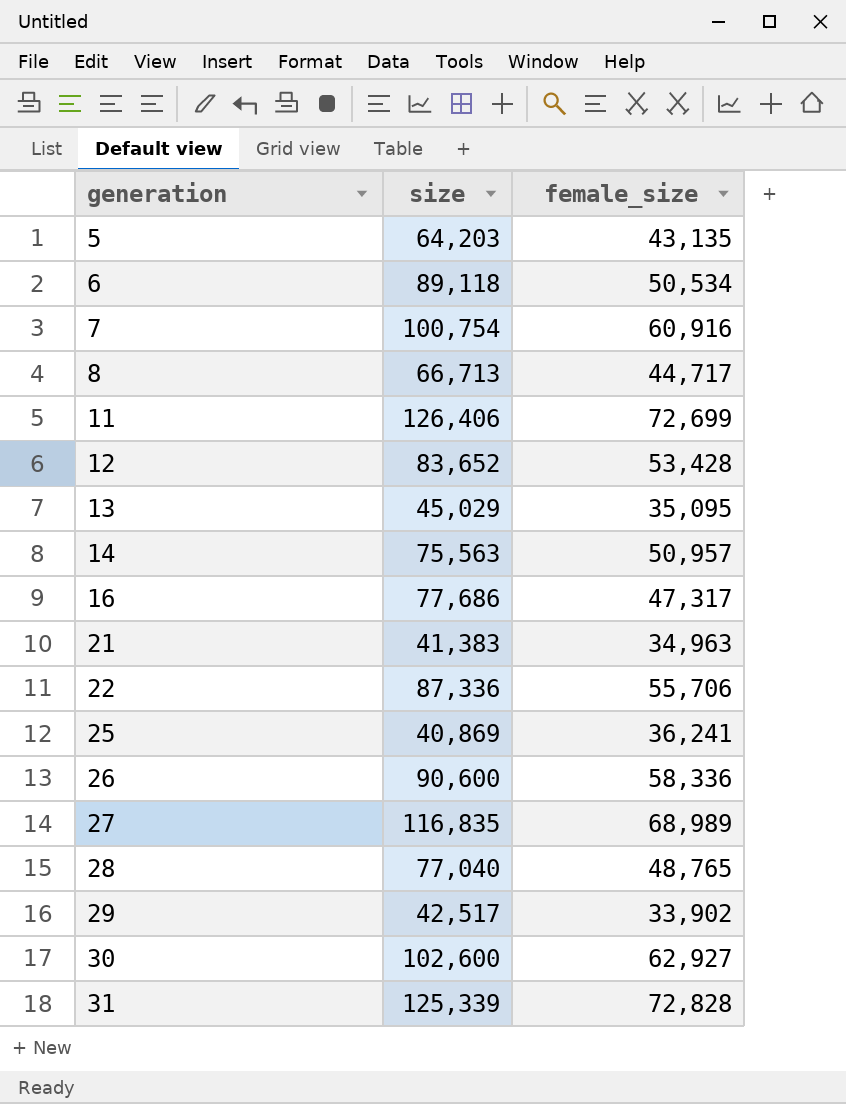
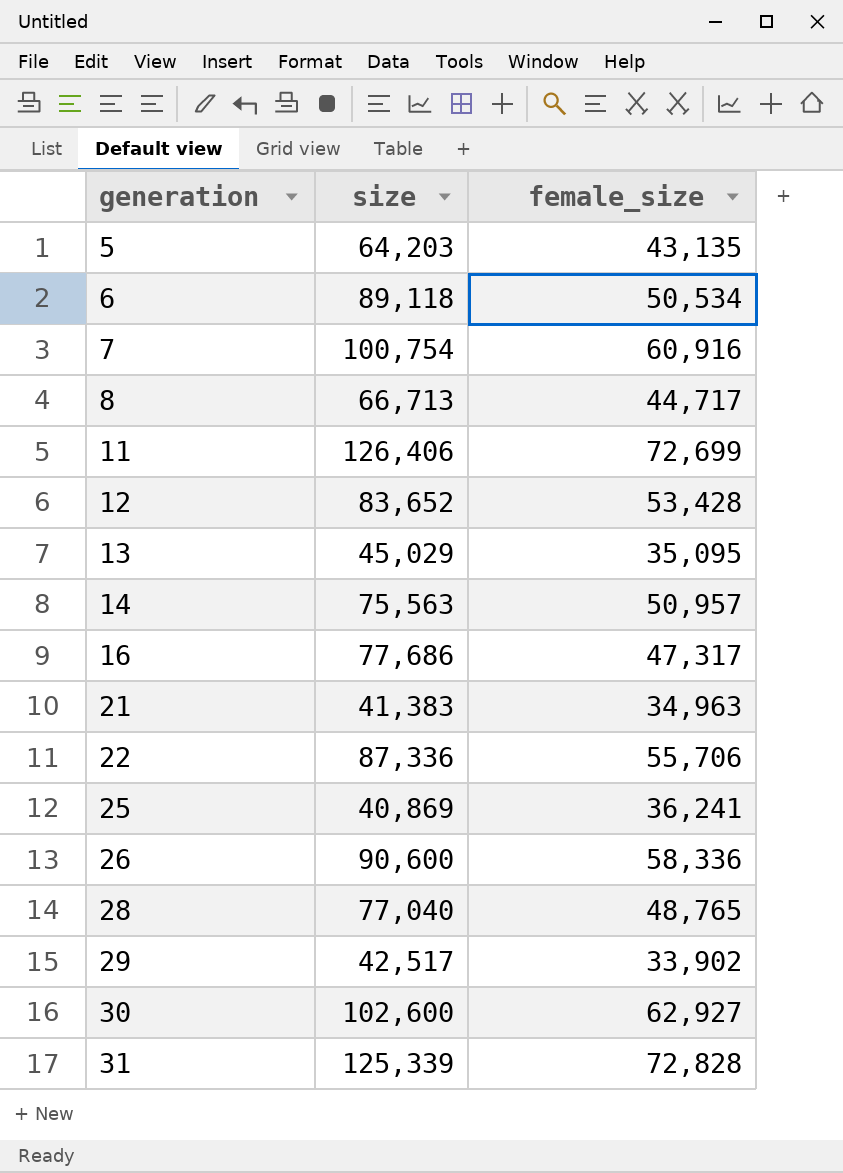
row 27: 116,835 | 68,989 -> none

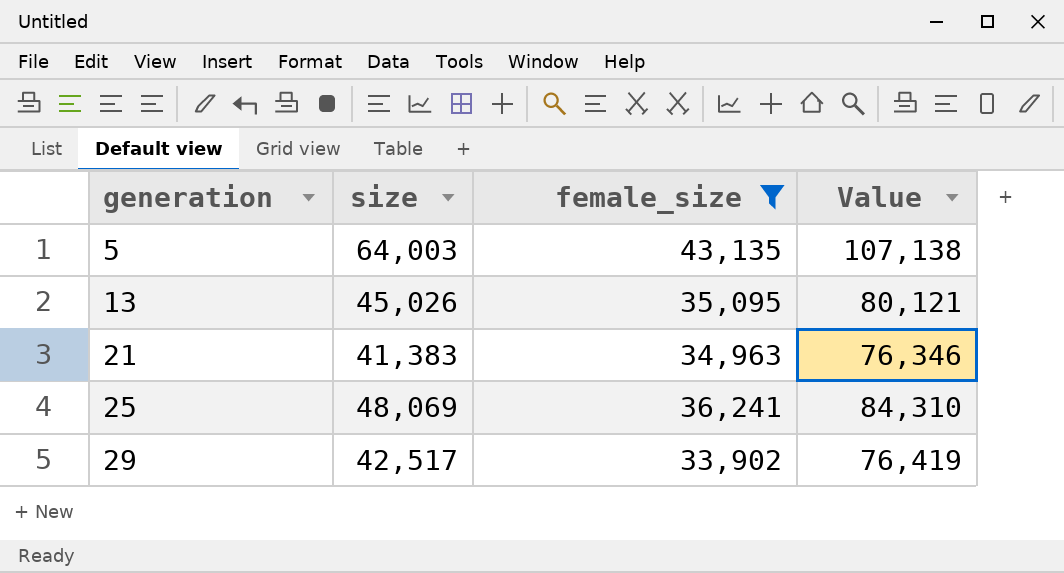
filter: none -> female_size <= 43,135
column Value | formula: none -> [size] + [female_size]
5 | size: 64,203 -> 64,003
13 | size: 45,029 -> 45,026
25 | size: 40,869 -> 48,069

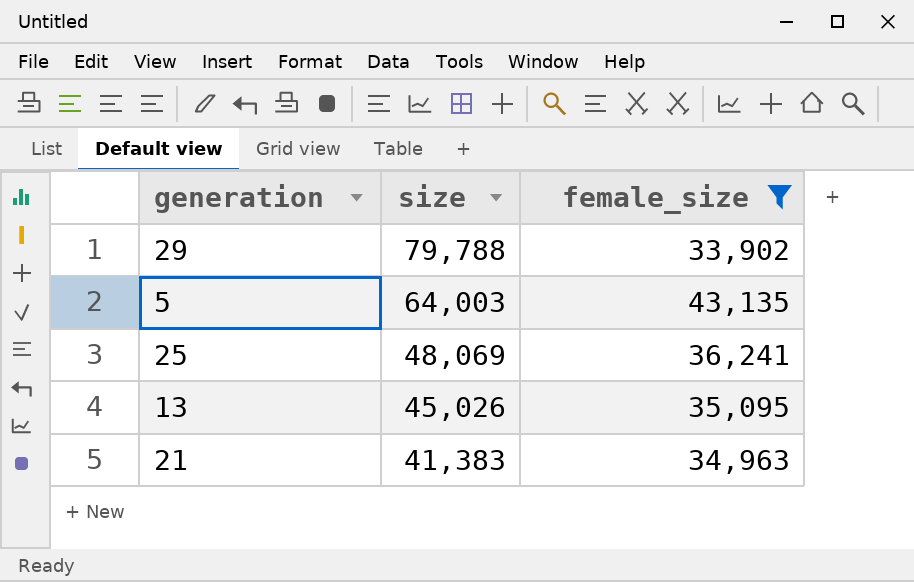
row order: generation ascending -> size descending
column Value | formula: [size] + [female_size] -> none
29 | size: 42,517 -> 79,788

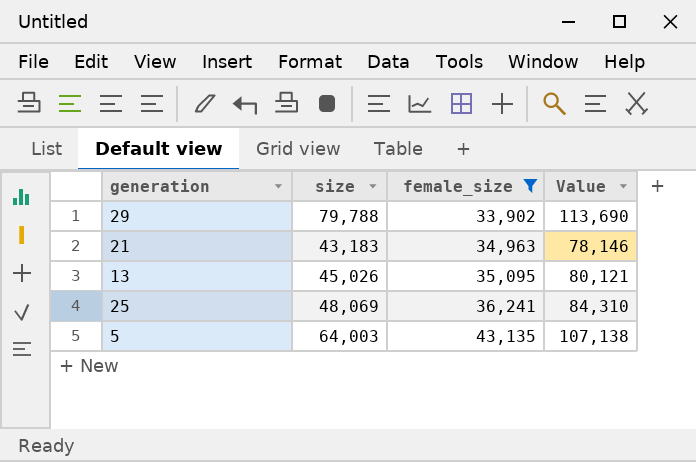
row order: size descending -> female_size ascending
column Value | formula: none -> [size] + [female_size]
21 | size: 41,383 -> 43,183

